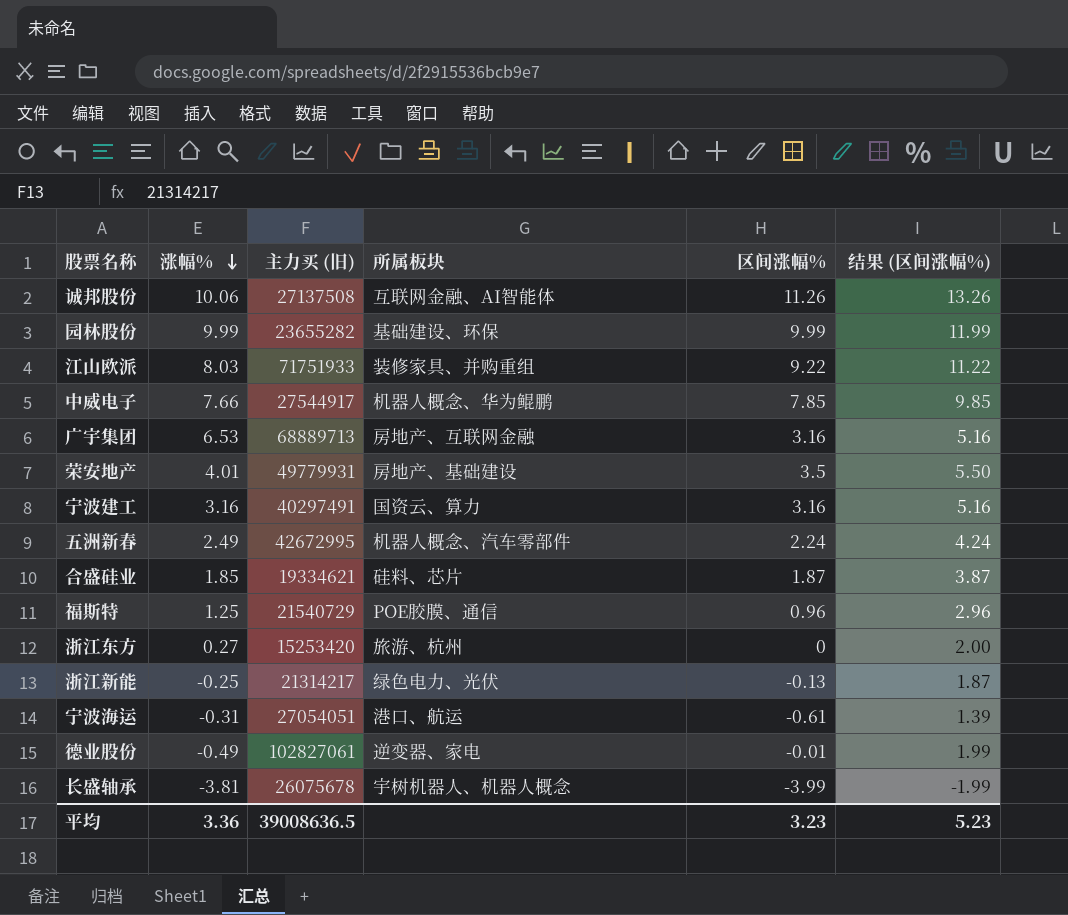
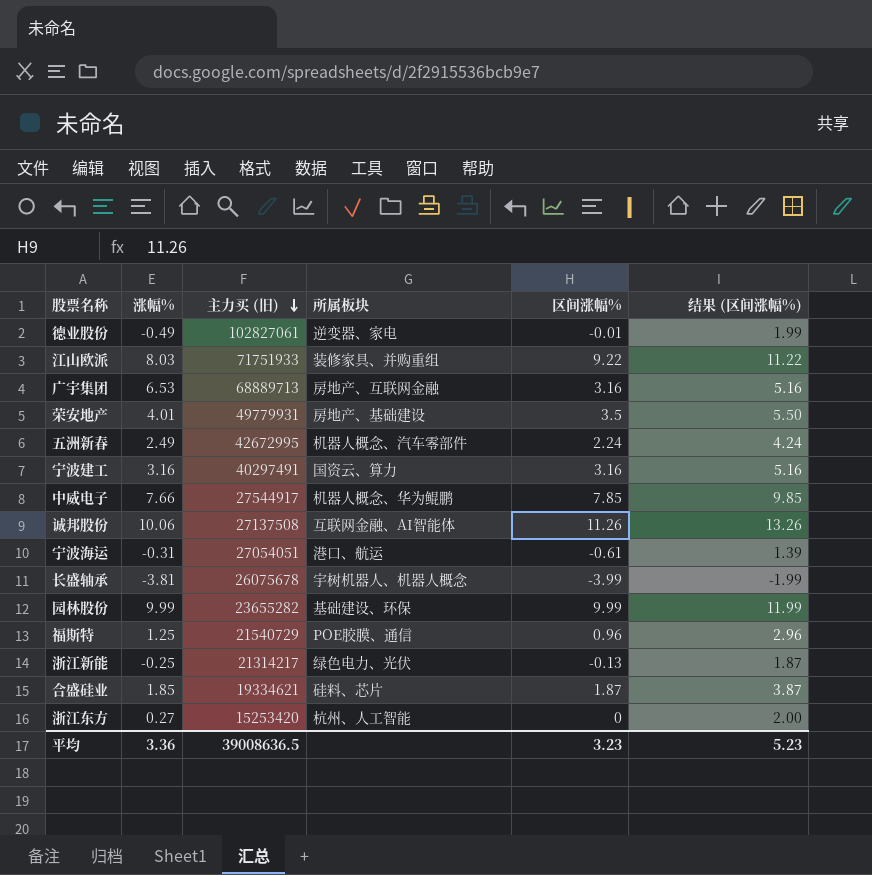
row order: 涨幅% descending -> 主力买 (旧) descending
浙江东方 | 所属板块: 旅游、杭州 -> 杭州、人工智能

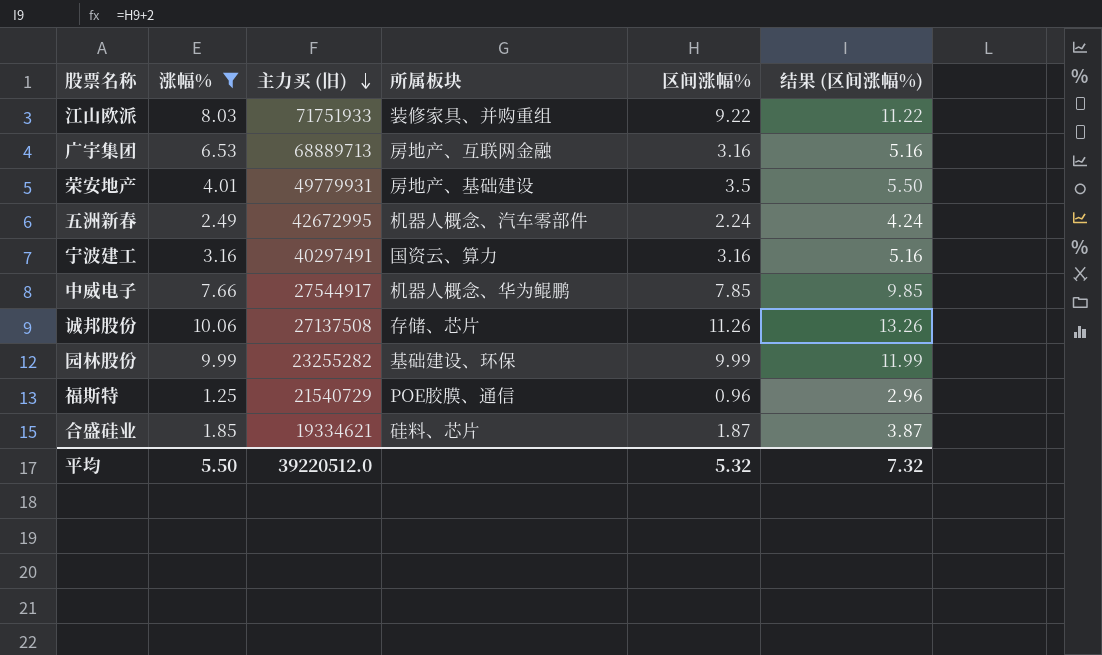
filter: none -> 涨幅% >= 1.25
诚邦股份 | 所属板块: 互联网金融、AI智能体 -> 存储、芯片
园林股份 | 主力买 (旧): 23655282 -> 23255282
平均 | 涨幅%: 3.36 -> 5.50
平均 | 主力买 (旧): 39008636.5 -> 39220512.0
平均 | 区间涨幅%: 3.23 -> 5.32
平均 | 结果 (区间涨幅%): 5.23 -> 7.32

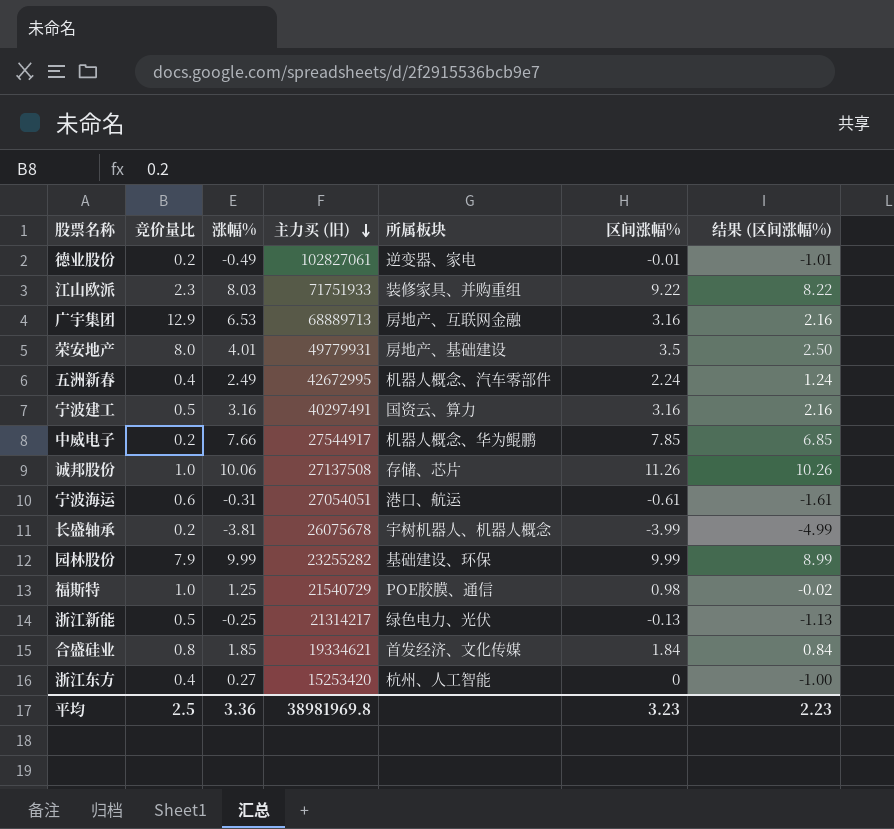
filter: 涨幅% >= 1.25 -> none
column 竞价量比 | position: none -> 2
column 结果 (区间涨幅%) | formula: [区间涨幅%] + 2 -> [区间涨幅%] - 1
福斯特 | 区间涨幅%: 0.96 -> 0.98
合盛硅业 | 所属板块: 硅料、芯片 -> 首发经济、文化传媒
合盛硅业 | 区间涨幅%: 1.87 -> 1.84
平均 | 涨幅%: 5.50 -> 3.36
平均 | 主力买 (旧): 39220512.0 -> 38981969.8
平均 | 区间涨幅%: 5.32 -> 3.23
平均 | 结果 (区间涨幅%): 7.32 -> 2.23

